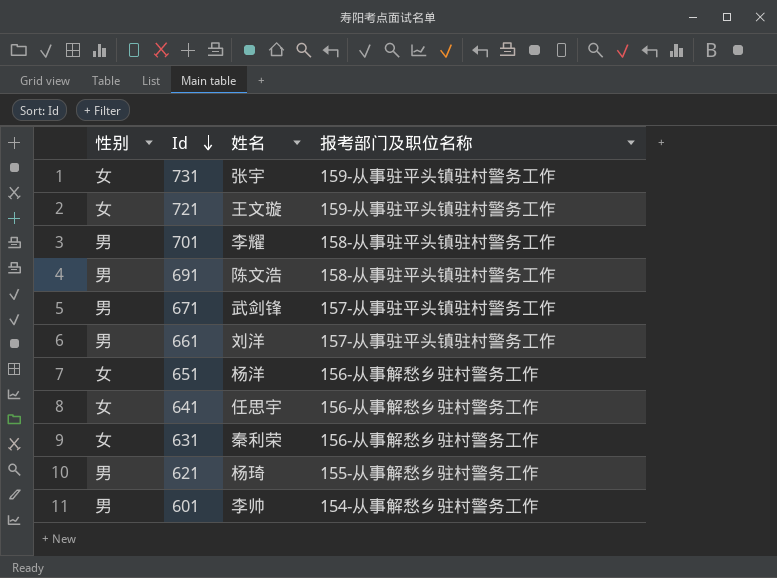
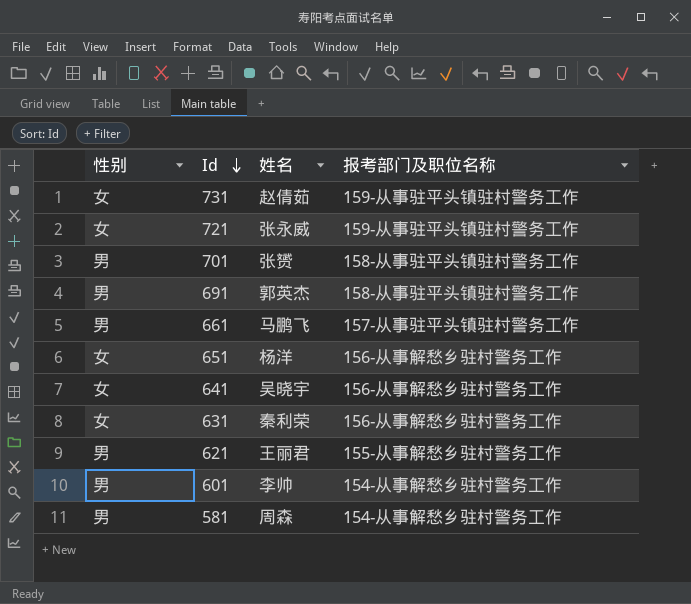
row 671: 男 | 武剑锋 | 157-从事驻平头镇驻村警务工作 -> none
731 | 姓名: 张宇 -> 赵倩茹
721 | 姓名: 王文璇 -> 张永威
701 | 姓名: 李耀 -> 张赟
691 | 姓名: 陈文浩 -> 郭英杰
661 | 姓名: 刘洋 -> 马鹏飞
641 | 姓名: 任思宇 -> 吴晓宇
621 | 姓名: 杨琦 -> 王丽君
row 581: none -> 男 | 周森 | 154-从事解愁乡驻村警务工作

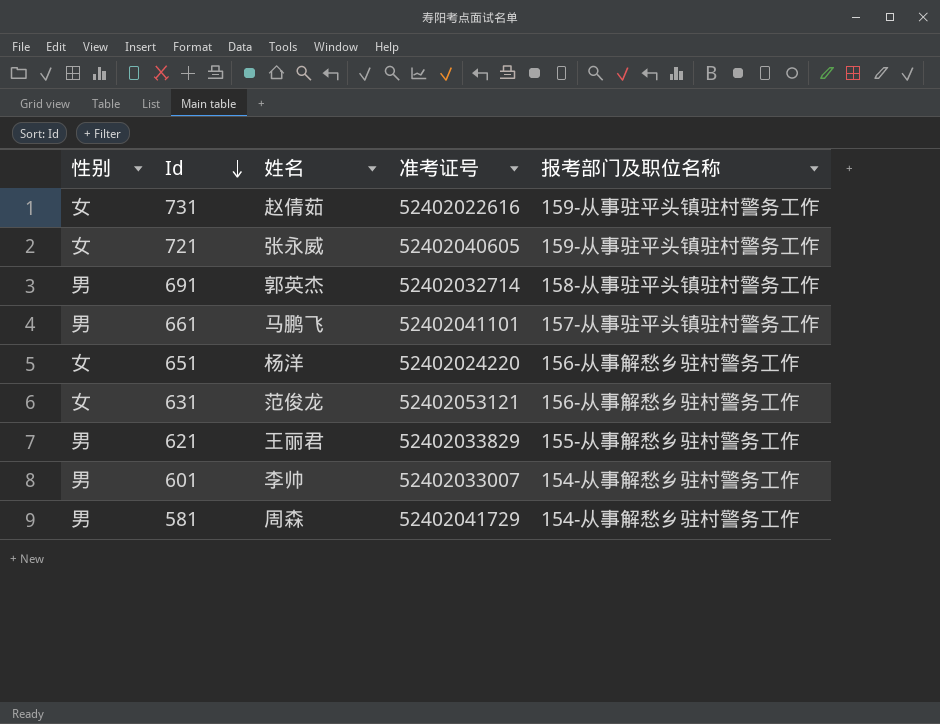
column 准考证号 | position: none -> 4
row 701: 男 | 张赟 | 158-从事驻平头镇驻村警务工作 -> none
row 641: 女 | 吴晓宇 | 156-从事解愁乡驻村警务工作 -> none
631 | 姓名: 秦利荣 -> 范俊龙

